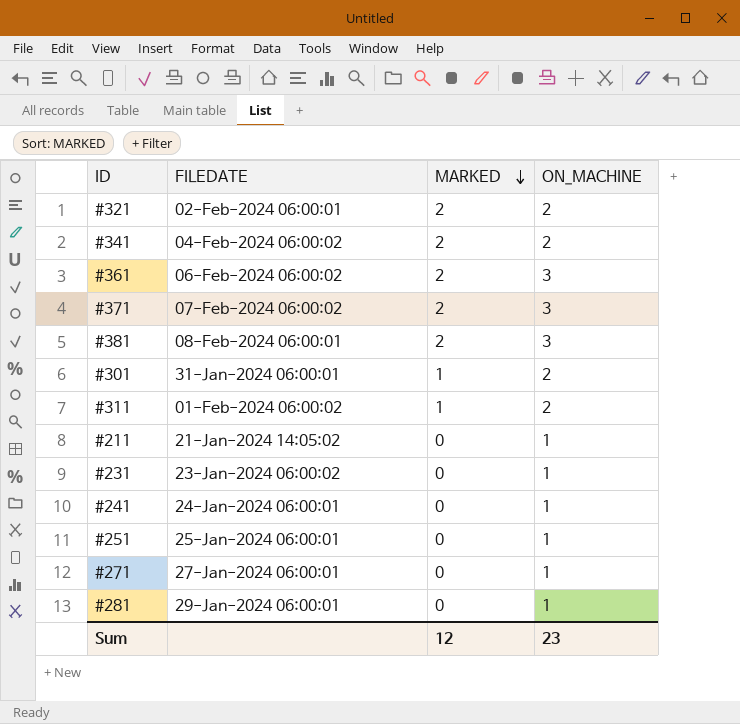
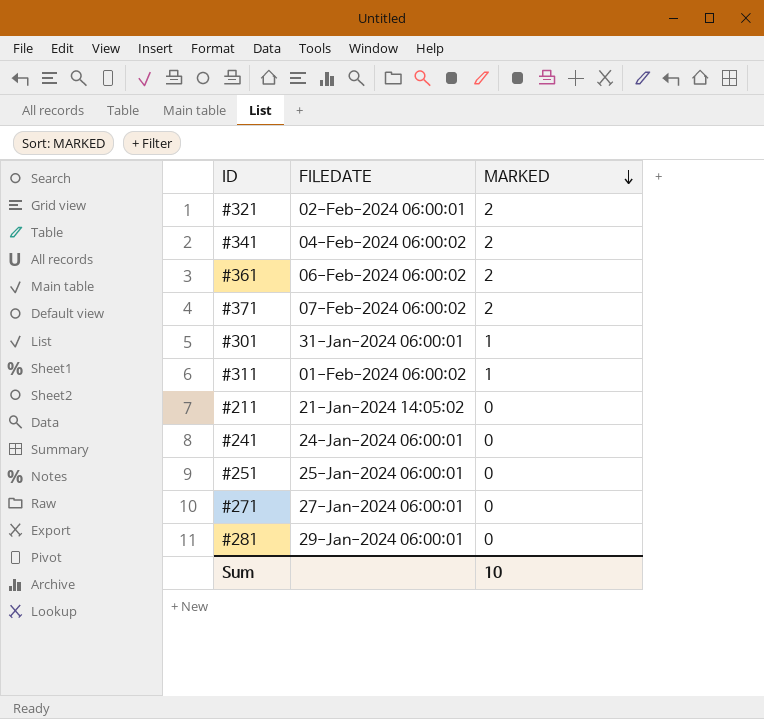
column ON_MACHINE | position: 4 -> none
row #381: 08-Feb-2024 06:00:01 | 2 | 3 -> none
row #231: 23-Jan-2024 06:00:02 | 0 | 1 -> none
Sum | MARKED: 12 -> 10

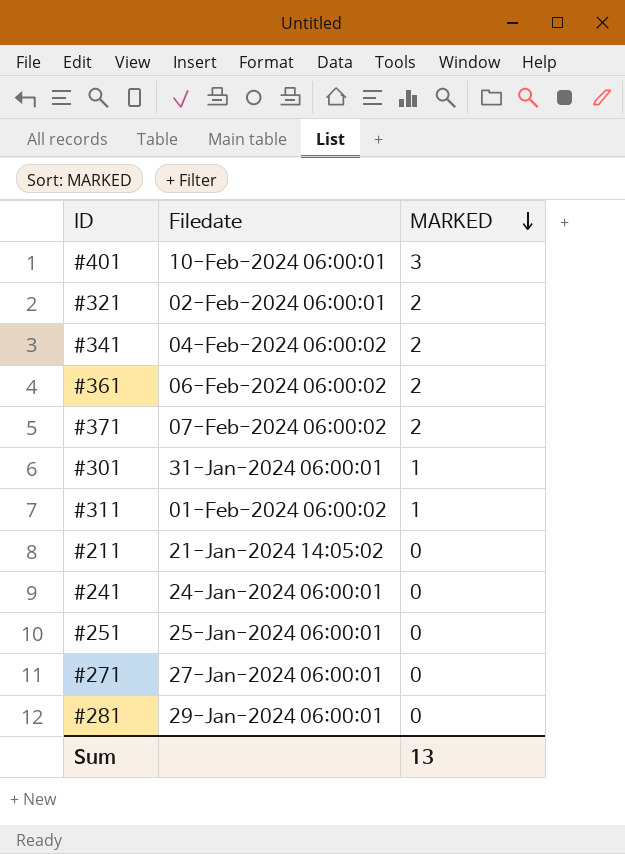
column name: FILEDATE -> Filedate
row #401: none -> 10-Feb-2024 06:00:01 | 3
Sum | MARKED: 10 -> 13

